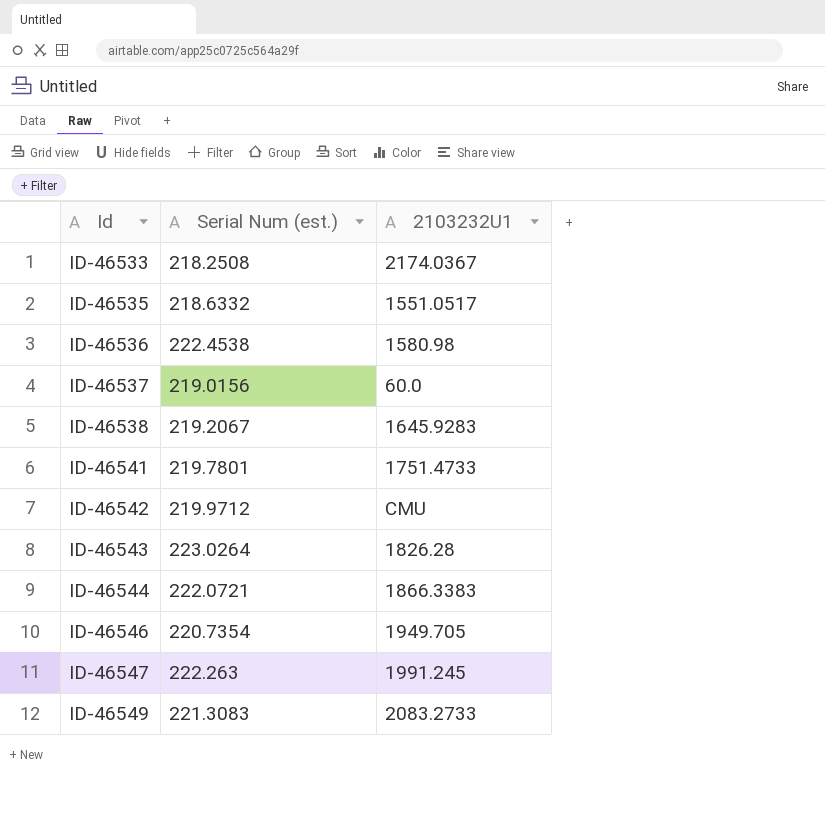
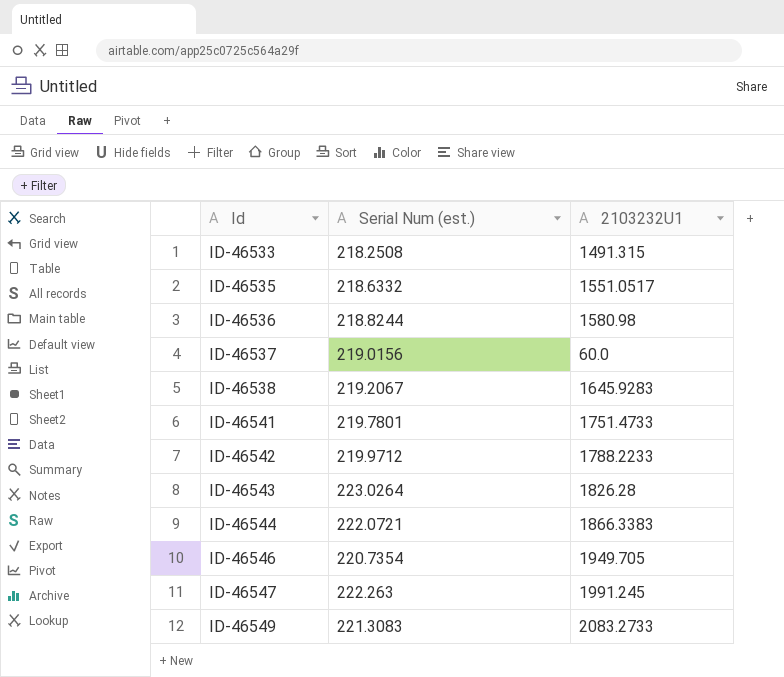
ID-46533 | 2103232U1: 2174.0367 -> 1491.315
ID-46536 | Serial Num (est.): 222.4538 -> 218.8244
ID-46542 | 2103232U1: CMU -> 1788.2233

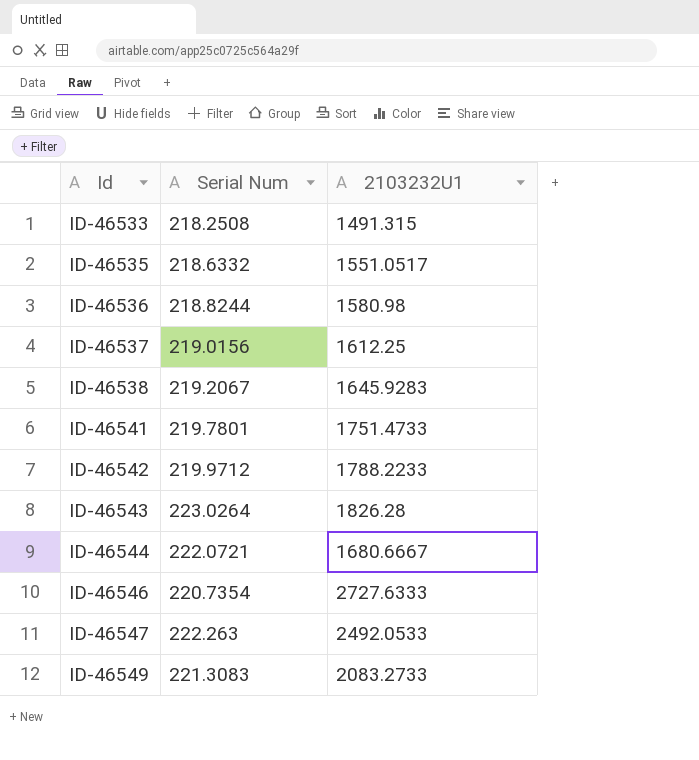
column name: Serial Num (est.) -> Serial Num
ID-46537 | 2103232U1: 60.0 -> 1612.25
ID-46544 | 2103232U1: 1866.3383 -> 1680.6667
ID-46546 | 2103232U1: 1949.705 -> 2727.6333
ID-46547 | 2103232U1: 1991.245 -> 2492.0533

